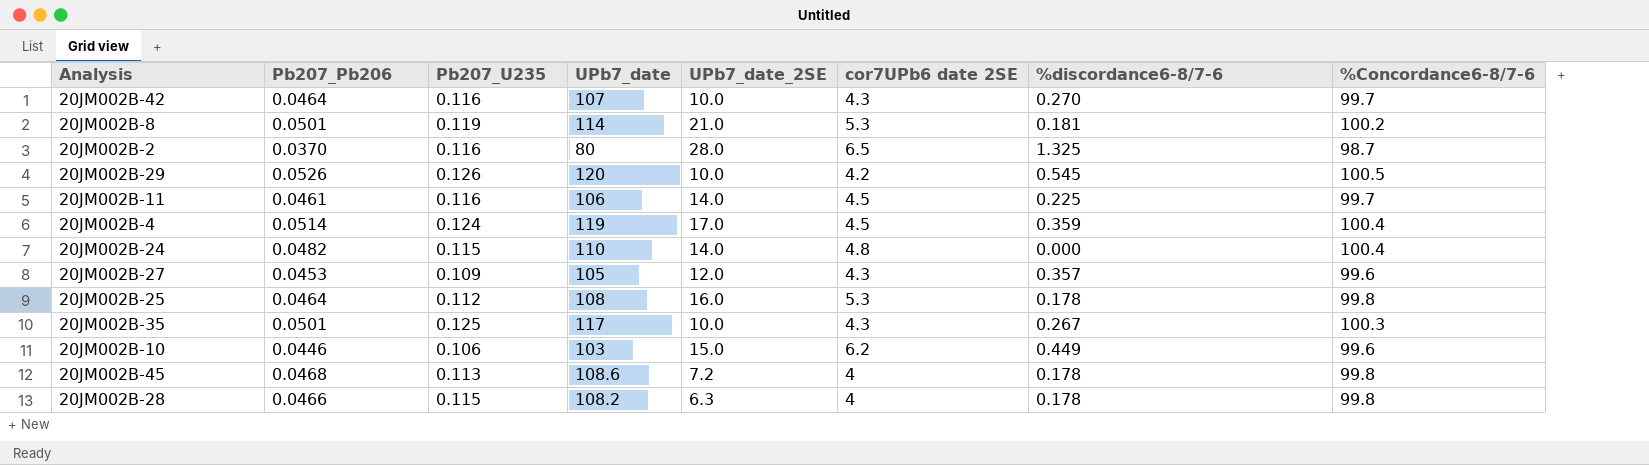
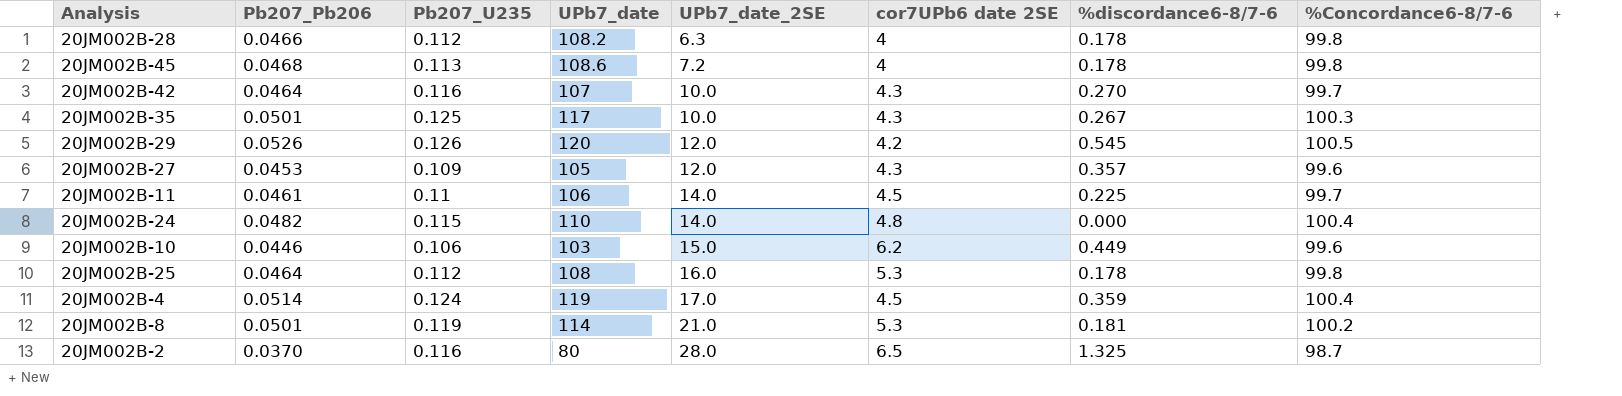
row order: none -> UPb7_date_2SE ascending
20JM002B-28 | Pb207_U235: 0.115 -> 0.112
20JM002B-29 | UPb7_date_2SE: 10.0 -> 12.0
20JM002B-11 | Pb207_U235: 0.116 -> 0.11

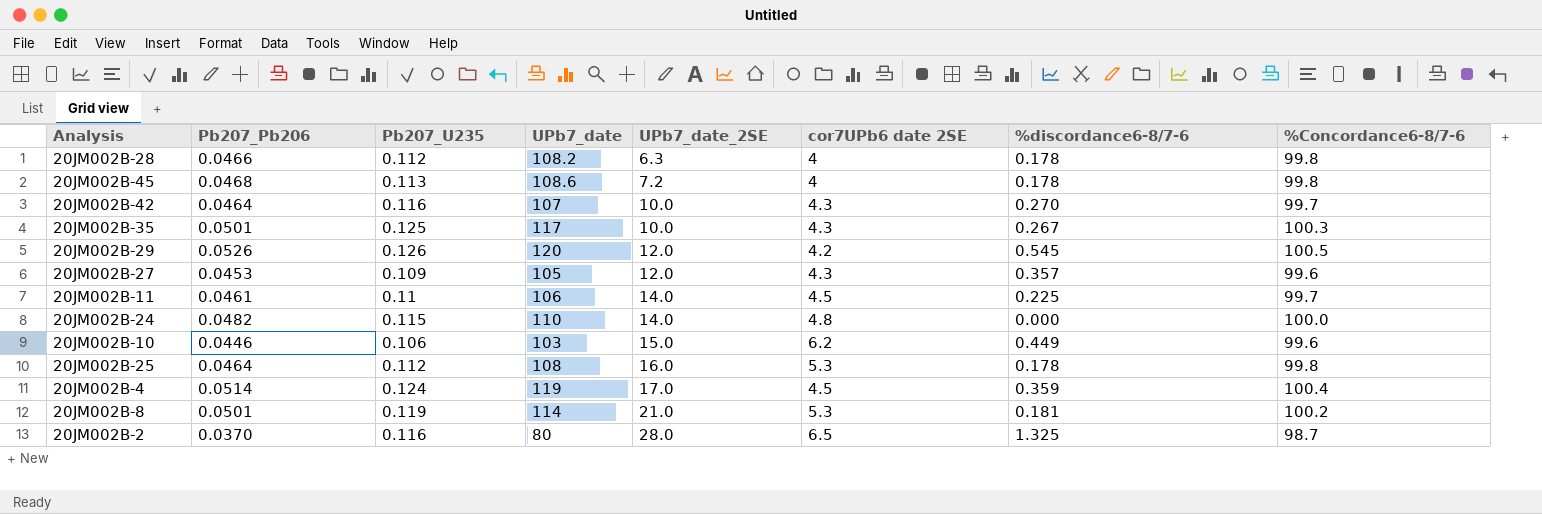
20JM002B-24 | %Concordance6-8/7-6: 100.4 -> 100.0

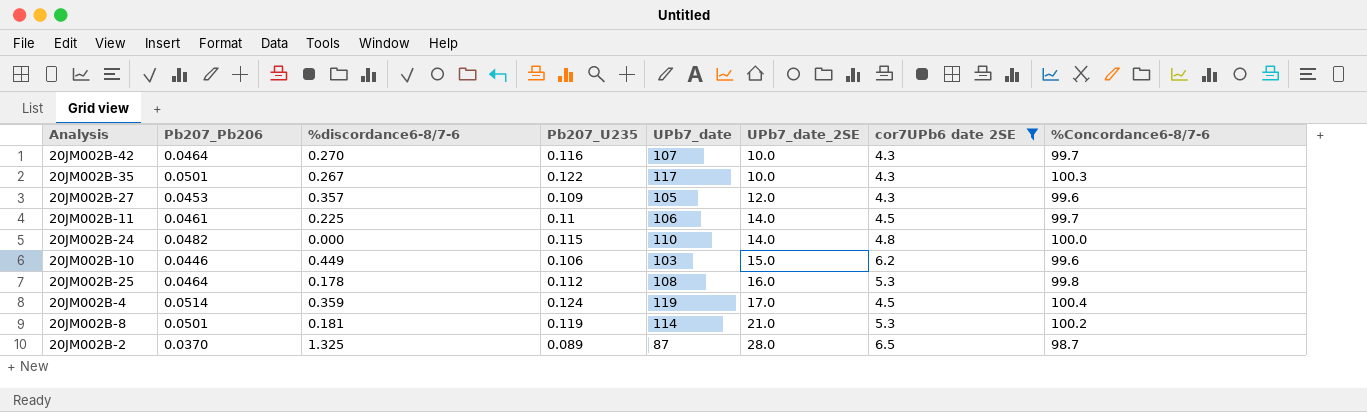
filter: none -> cor7UPb6 date 2SE >= 4.3
column %discordance6-8/7-6 | position: 7 -> 3
20JM002B-35 | Pb207_U235: 0.125 -> 0.122
20JM002B-2 | Pb207_U235: 0.116 -> 0.089
20JM002B-2 | UPb7_date: 80 -> 87

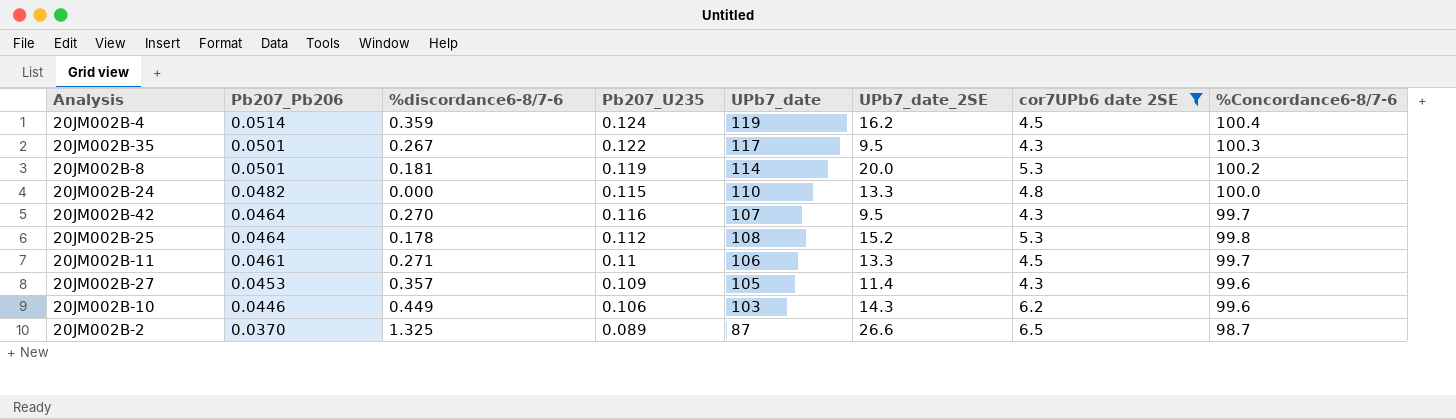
row order: UPb7_date_2SE ascending -> Pb207_Pb206 descending
20JM002B-4 | UPb7_date_2SE: 17.0 -> 16.2
20JM002B-35 | UPb7_date_2SE: 10.0 -> 9.5
20JM002B-8 | UPb7_date_2SE: 21.0 -> 20.0
20JM002B-24 | UPb7_date_2SE: 14.0 -> 13.3
20JM002B-42 | UPb7_date_2SE: 10.0 -> 9.5
20JM002B-25 | UPb7_date_2SE: 16.0 -> 15.2
20JM002B-11 | %discordance6-8/7-6: 0.225 -> 0.271
20JM002B-11 | UPb7_date_2SE: 14.0 -> 13.3
20JM002B-27 | UPb7_date_2SE: 12.0 -> 11.4
20JM002B-10 | UPb7_date_2SE: 15.0 -> 14.3
20JM002B-2 | UPb7_date_2SE: 28.0 -> 26.6

